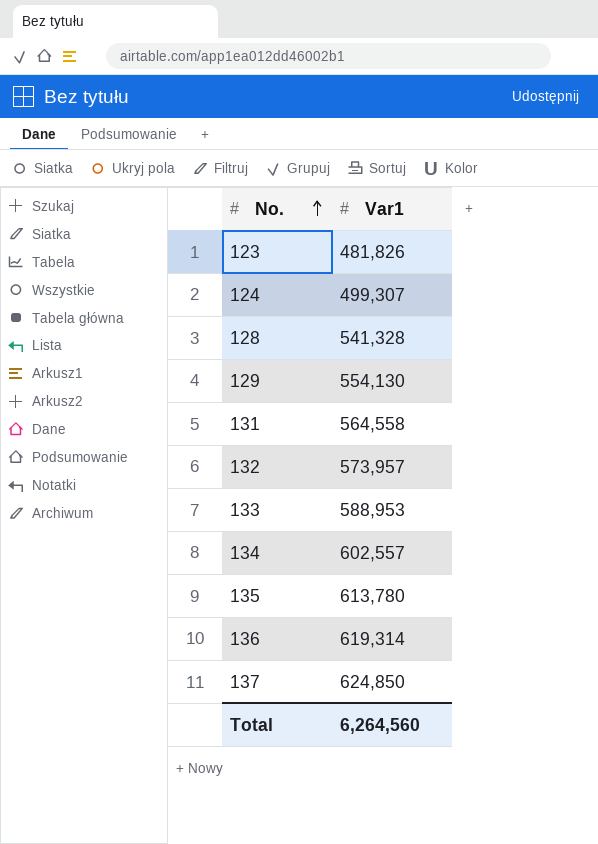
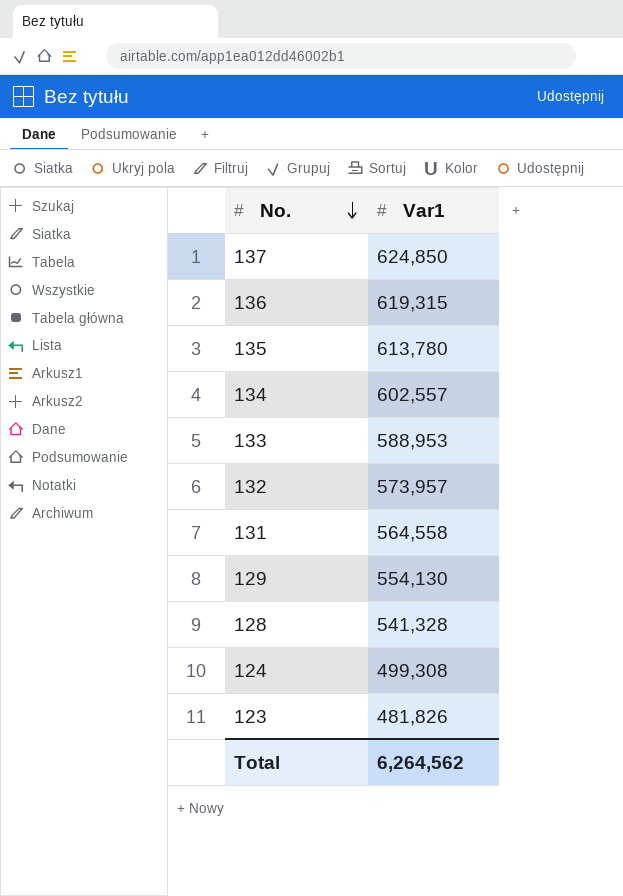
row order: No. ascending -> No. descending
136 | Var1: 619,314 -> 619,315
124 | Var1: 499,307 -> 499,308
Total | Var1: 6,264,560 -> 6,264,562

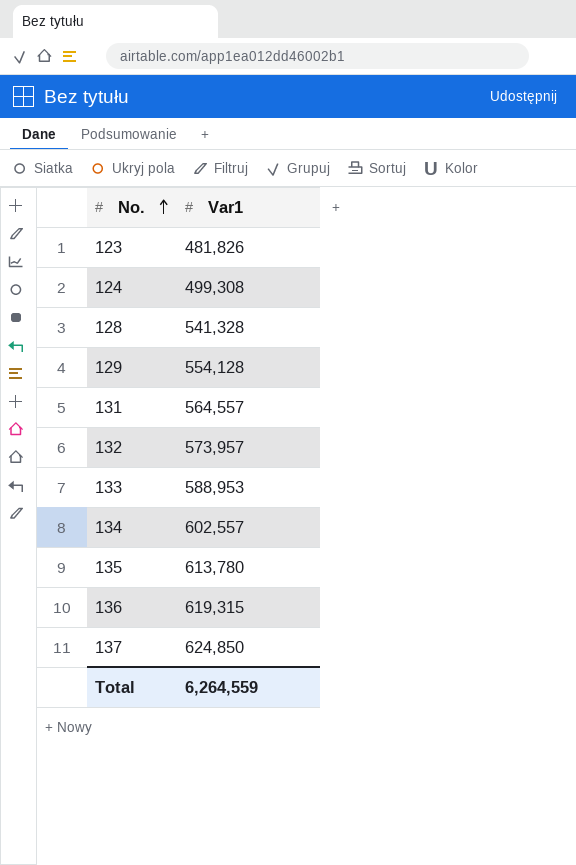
row order: No. descending -> No. ascending
129 | Var1: 554,130 -> 554,128
131 | Var1: 564,558 -> 564,557
Total | Var1: 6,264,562 -> 6,264,559

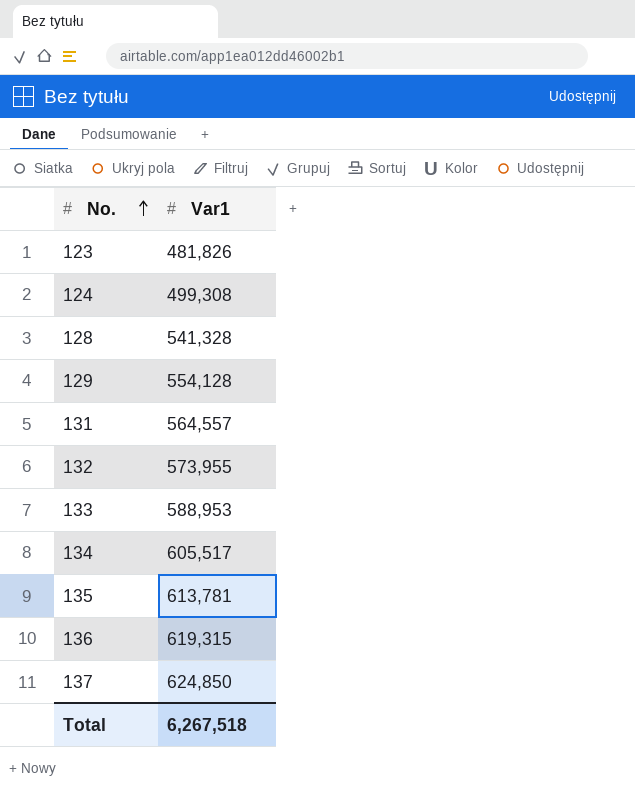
132 | Var1: 573,957 -> 573,955
134 | Var1: 602,557 -> 605,517
135 | Var1: 613,780 -> 613,781
Total | Var1: 6,264,559 -> 6,267,518

